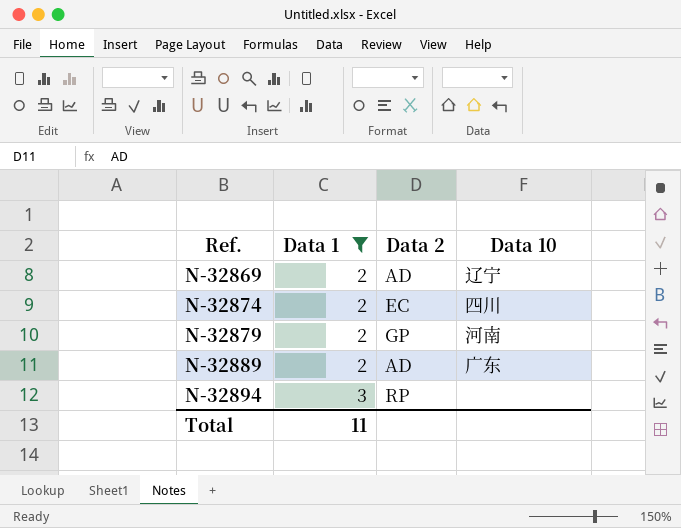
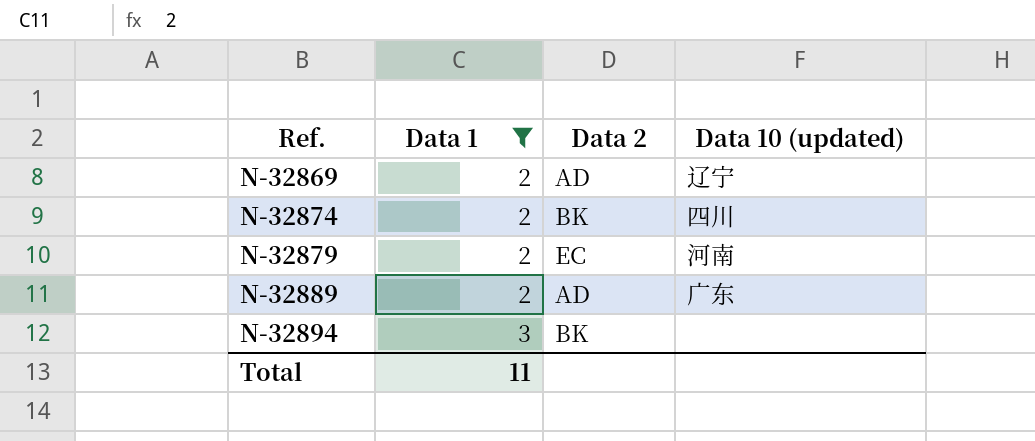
column name: Data 10 -> Data 10 (updated)
N-32874 | Data 2: EC -> BK
N-32879 | Data 2: GP -> EC
N-32894 | Data 2: RP -> BK

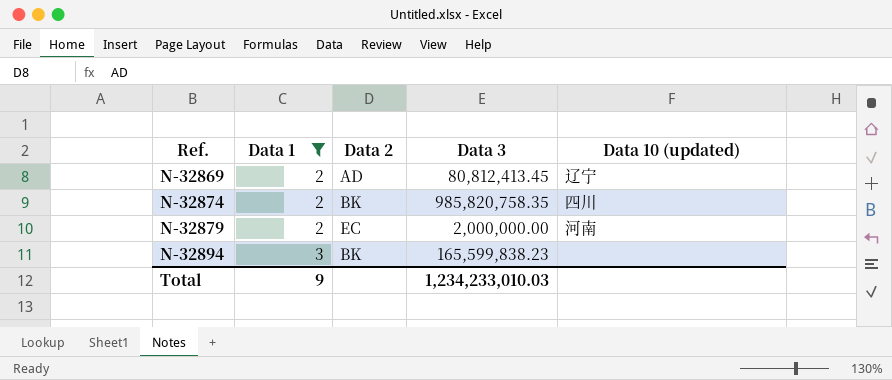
column Data 3 | position: none -> 4
row N-32889: 2 | AD | 广东 -> none
Total | Data 1: 11 -> 9

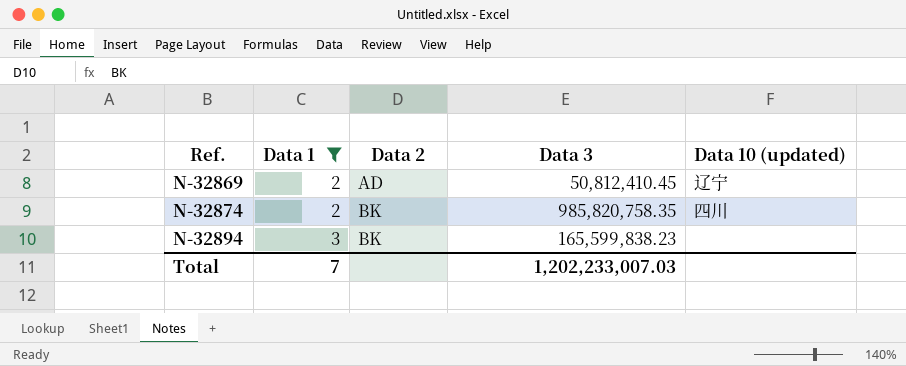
row N-32879: 2 | EC | 2,000,000.00 | 河南 -> none
N-32869 | Data 3: 80,812,413.45 -> 50,812,410.45
Total | Data 1: 9 -> 7
Total | Data 3: 1,234,233,010.03 -> 1,202,233,007.03

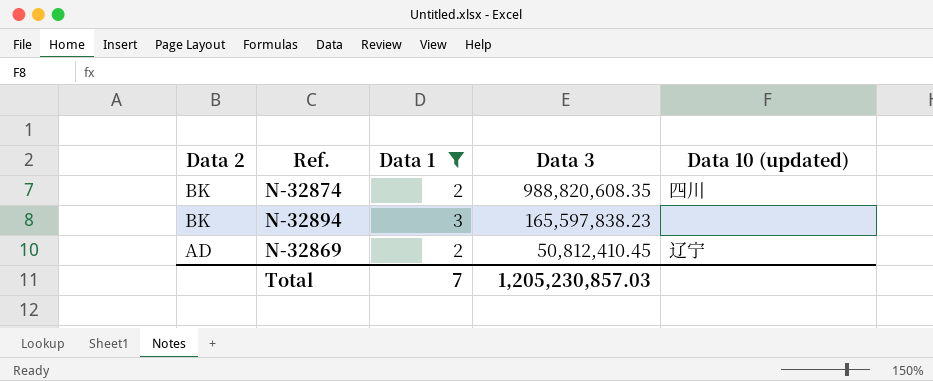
row order: Ref. ascending -> Data 2 descending
column Data 2 | position: 3 -> 1
N-32874 | Data 3: 985,820,758.35 -> 988,820,608.35
N-32894 | Data 3: 165,599,838.23 -> 165,597,838.23
Total | Data 3: 1,202,233,007.03 -> 1,205,230,857.03

